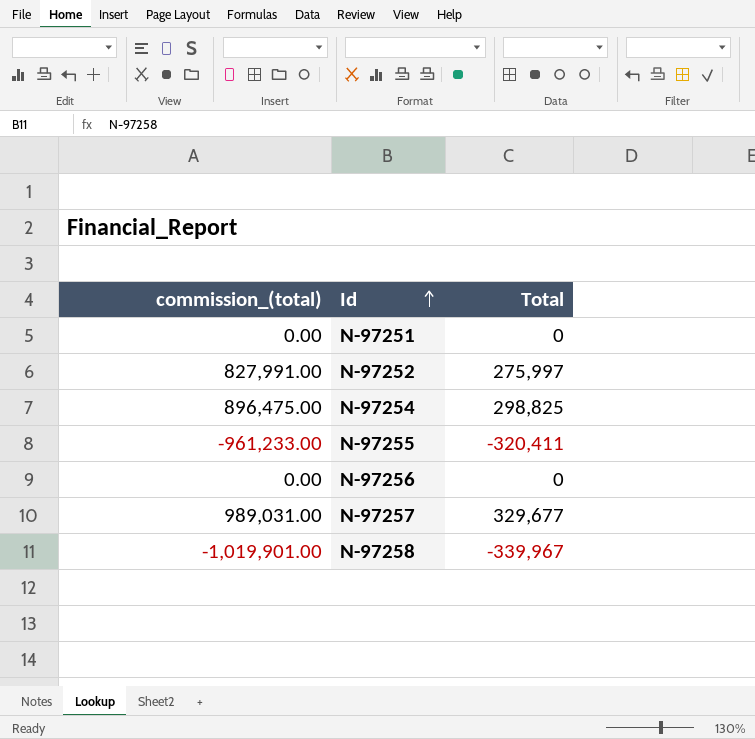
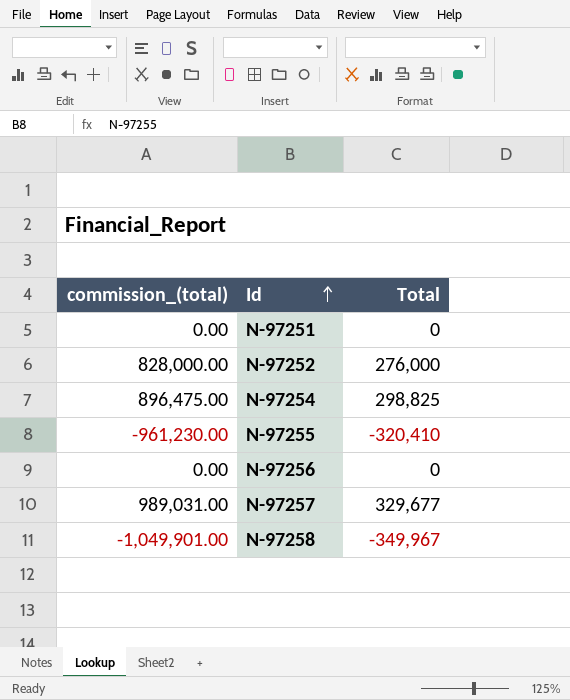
N-97252 | commission_(total): 827,991.00 -> 828,000.00
N-97252 | Total: 275,997 -> 276,000
N-97255 | commission_(total): -961,233.00 -> -961,230.00
N-97255 | Total: -320,411 -> -320,410
N-97258 | commission_(total): -1,019,901.00 -> -1,049,901.00
N-97258 | Total: -339,967 -> -349,967

